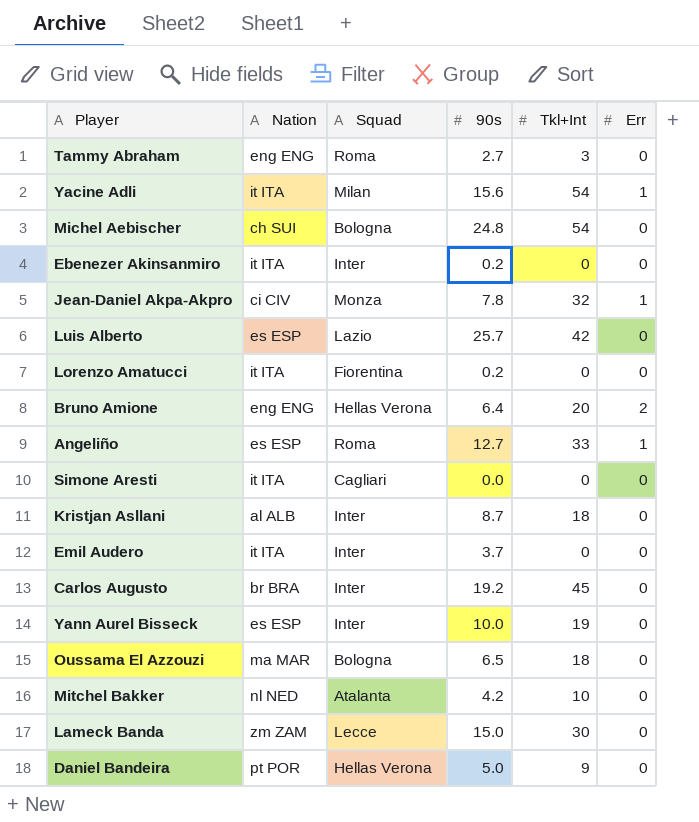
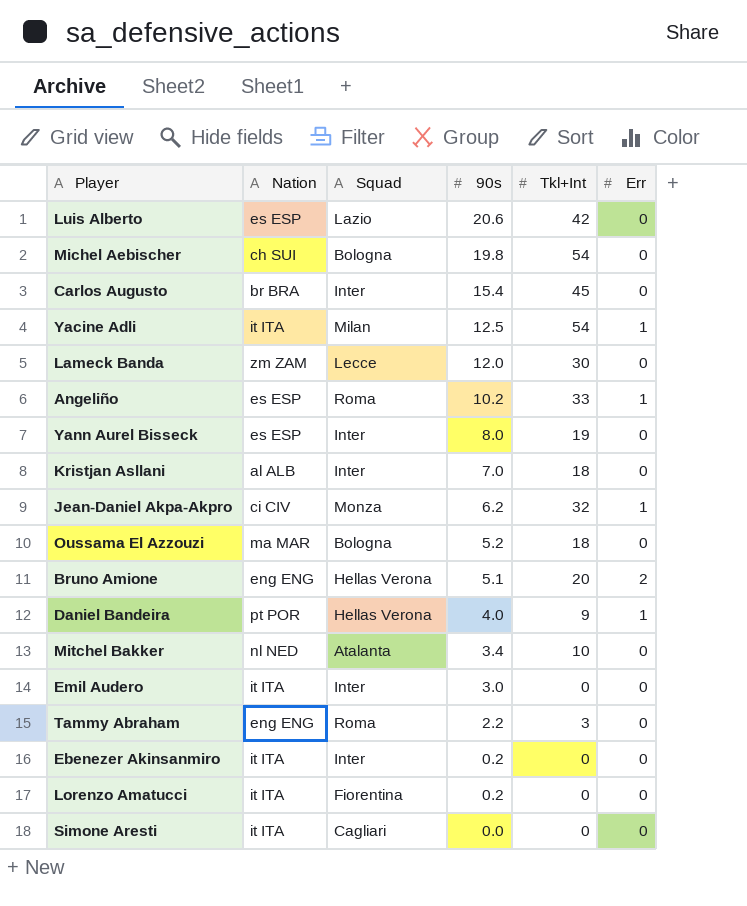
row order: none -> 90s descending
Luis Alberto | 90s: 25.7 -> 20.6
Michel Aebischer | 90s: 24.8 -> 19.8
Carlos Augusto | 90s: 19.2 -> 15.4
Yacine Adli | 90s: 15.6 -> 12.5
Lameck Banda | 90s: 15.0 -> 12.0
Angeliño | 90s: 12.7 -> 10.2
Yann Aurel Bisseck | 90s: 10.0 -> 8.0
Kristjan Asllani | 90s: 8.7 -> 7.0
Jean-Daniel Akpa-Akpro | 90s: 7.8 -> 6.2
Oussama El Azzouzi | 90s: 6.5 -> 5.2
Bruno Amione | 90s: 6.4 -> 5.1
Daniel Bandeira | 90s: 5.0 -> 4.0
Daniel Bandeira | Err: 0 -> 1
Mitchel Bakker | 90s: 4.2 -> 3.4
Emil Audero | 90s: 3.7 -> 3.0
Tammy Abraham | 90s: 2.7 -> 2.2

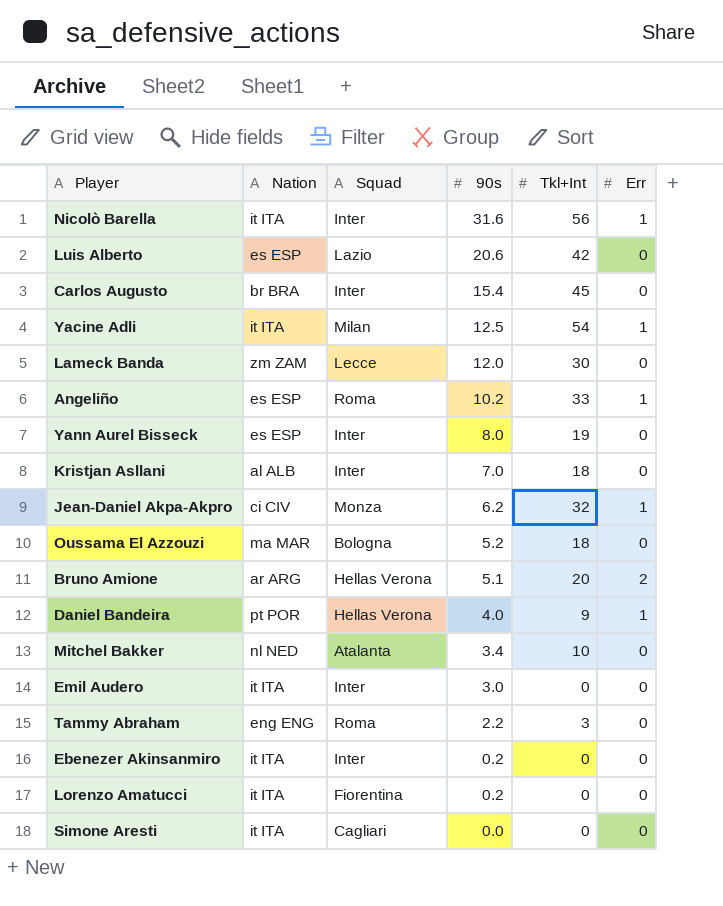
row Michel Aebischer: ch SUI | Bologna | 19.8 | 54 | 0 -> none
row Nicolò Barella: none -> it ITA | Inter | 31.6 | 56 | 1
Bruno Amione | Nation: eng ENG -> ar ARG

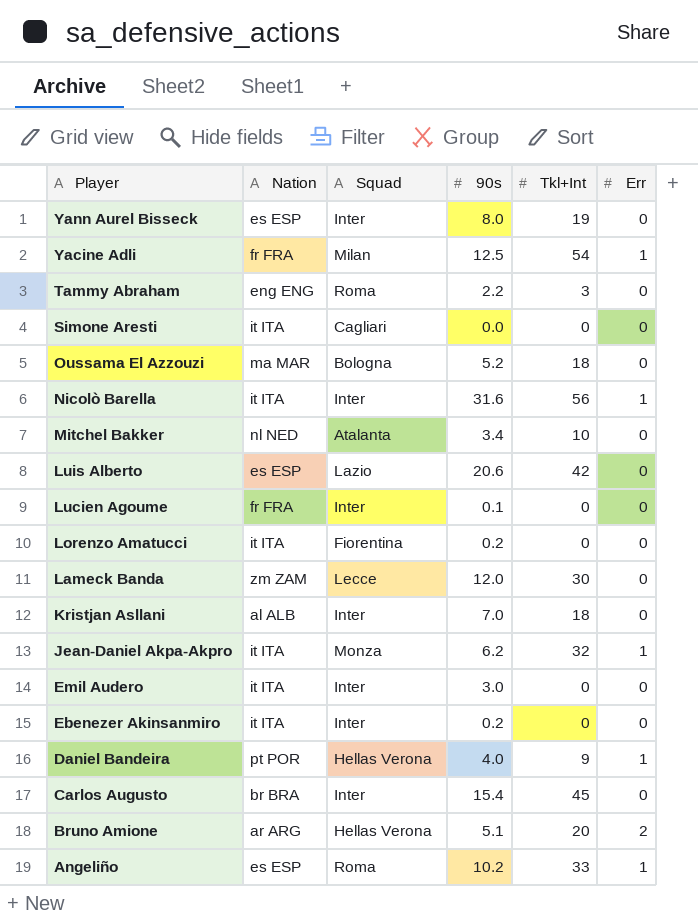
row order: 90s descending -> Player descending
Yacine Adli | Nation: it ITA -> fr FRA
row Lucien Agoume: none -> fr FRA | Inter | 0.1 | 0 | 0
Jean-Daniel Akpa-Akpro | Nation: ci CIV -> it ITA

